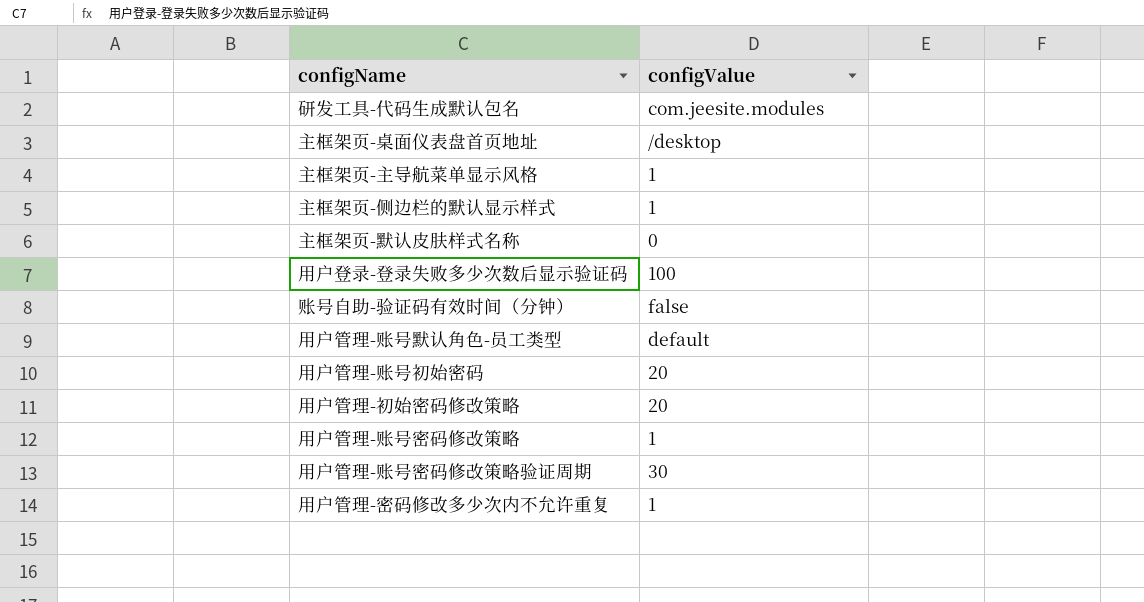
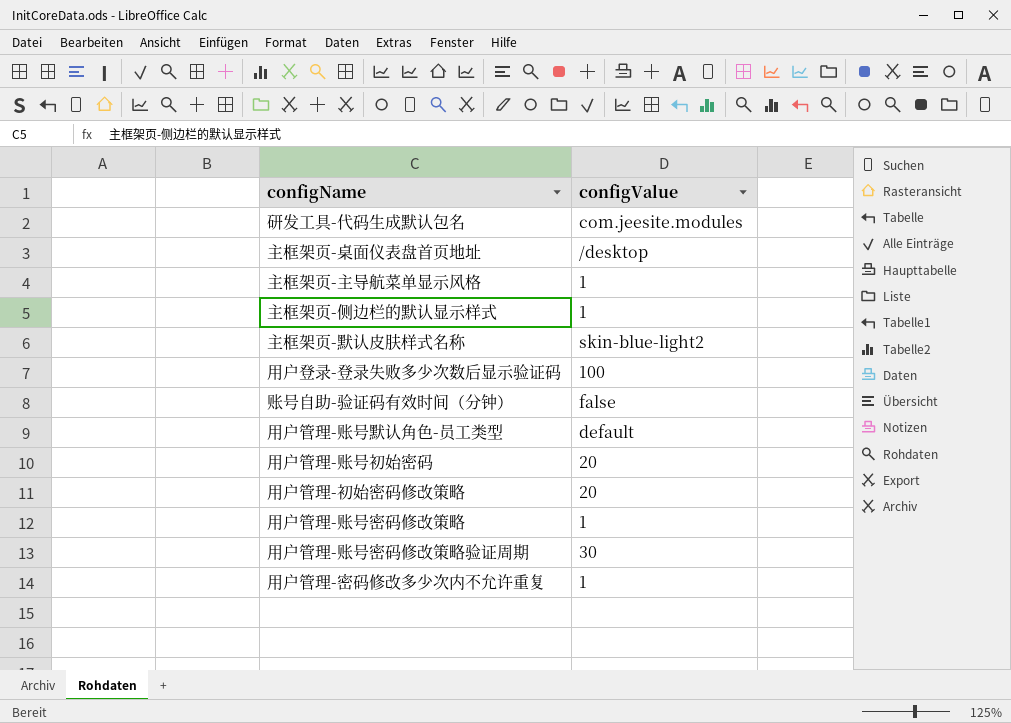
主框架页-默认皮肤样式名称 | configValue: 0 -> skin-blue-light2

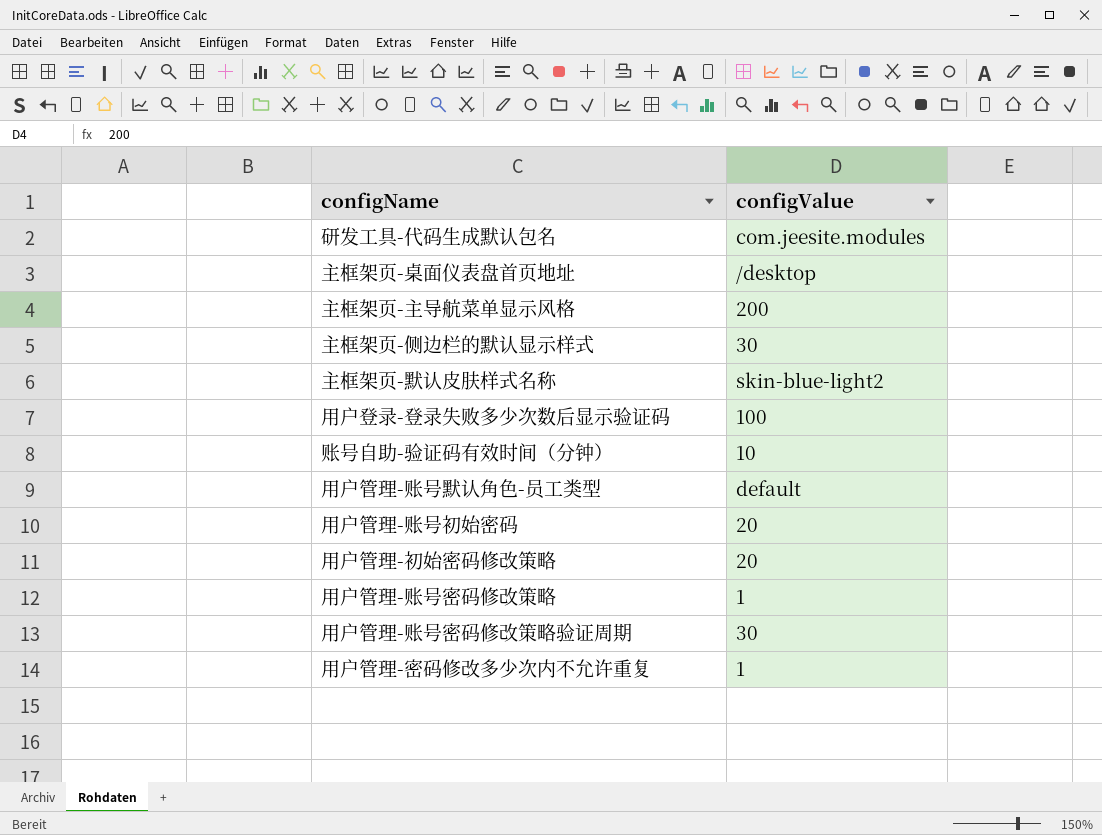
主框架页-主导航菜单显示风格 | configValue: 1 -> 200
主框架页-侧边栏的默认显示样式 | configValue: 1 -> 30
账号自助-验证码有效时间（分钟） | configValue: false -> 10

